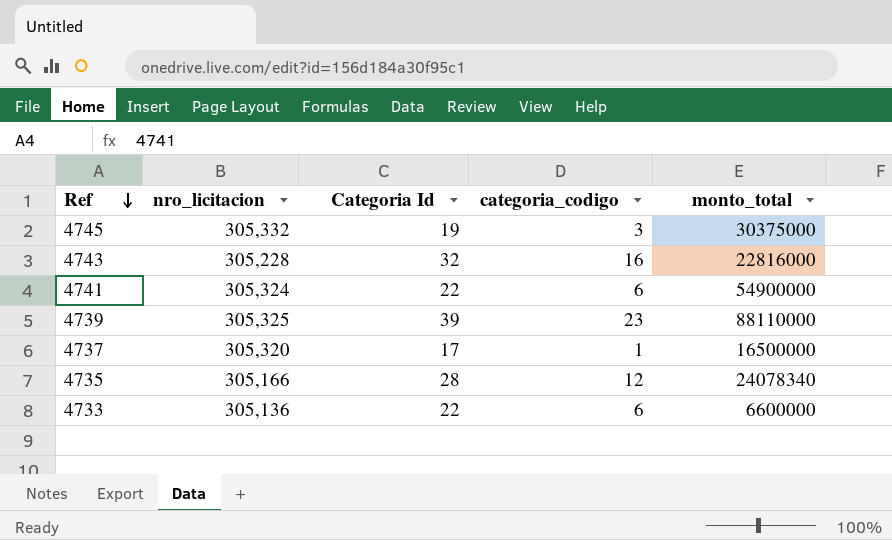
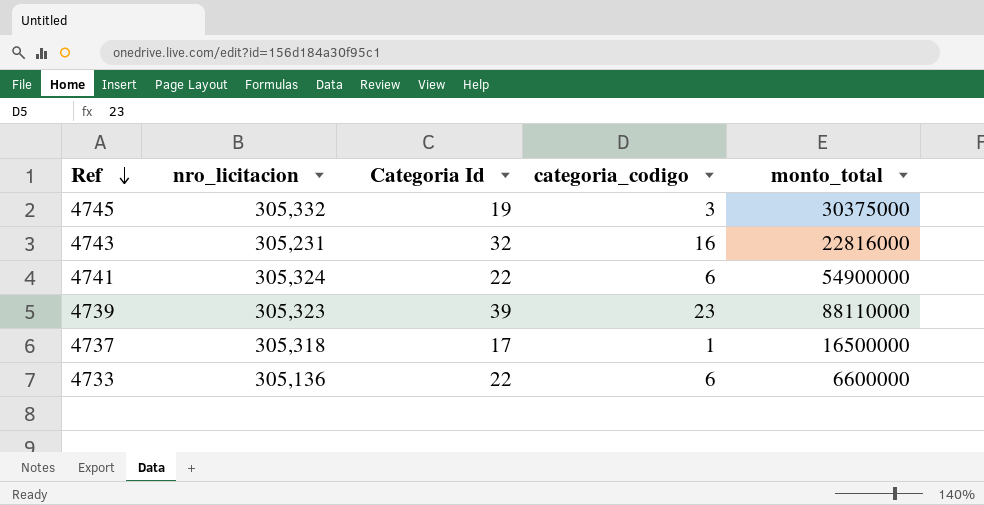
row 4735: 305,166 | 28 | 12 | 24078340 -> none
4743 | nro_licitacion: 305,228 -> 305,231
4739 | nro_licitacion: 305,325 -> 305,323
4737 | nro_licitacion: 305,320 -> 305,318

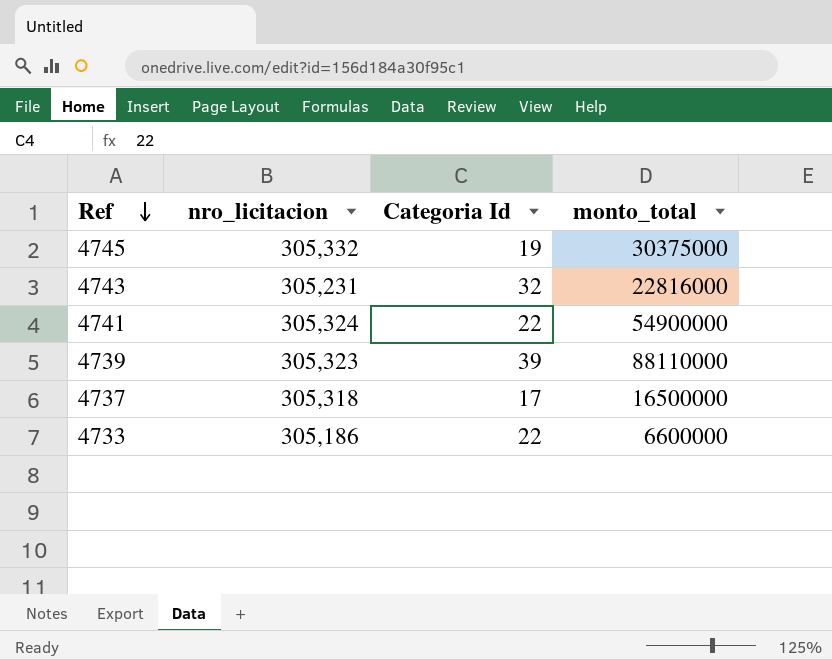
column categoria_codigo | position: 4 -> none
4733 | nro_licitacion: 305,136 -> 305,186

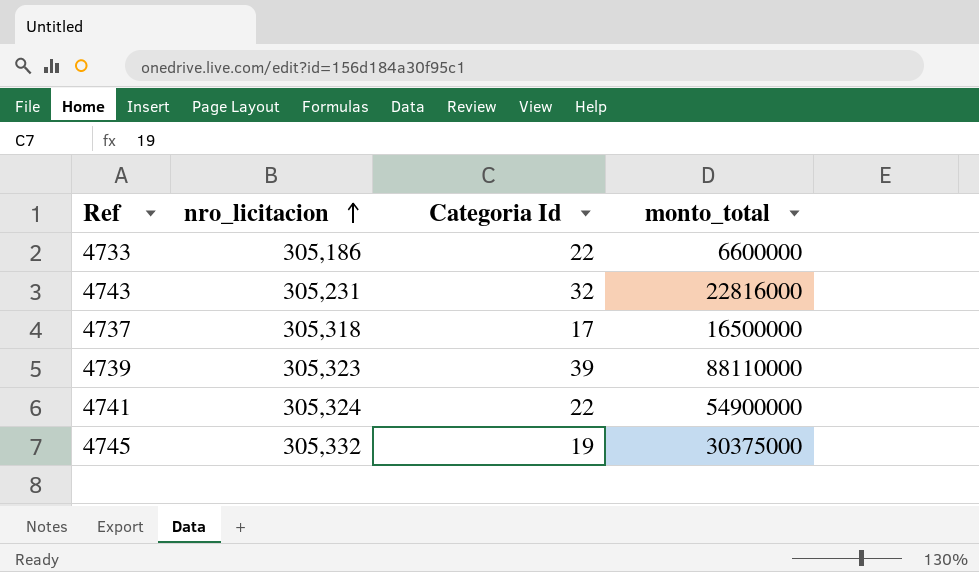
row order: Ref descending -> nro_licitacion ascending

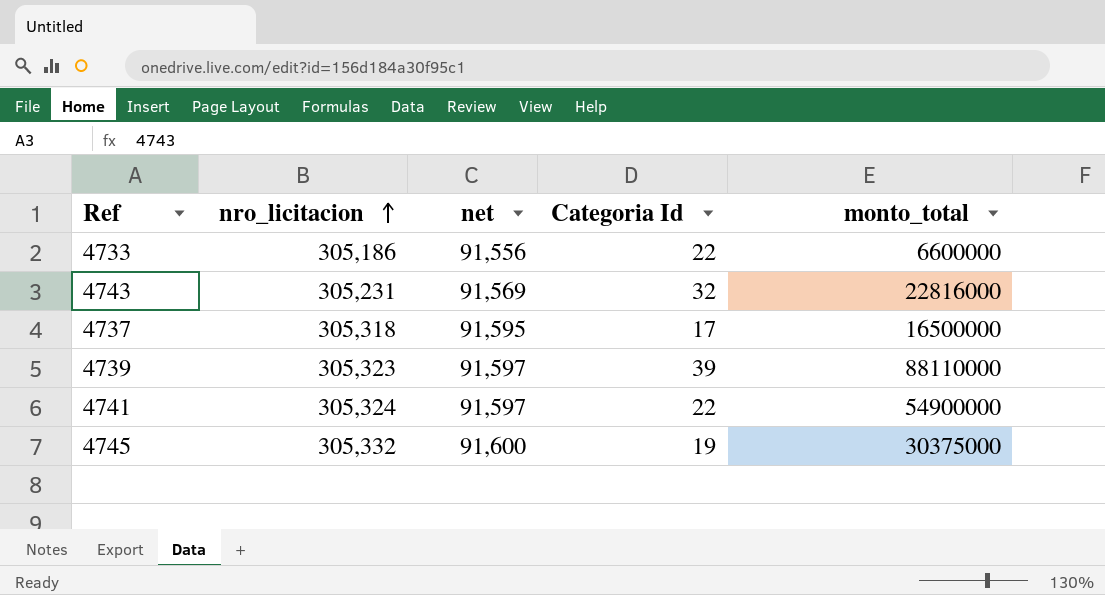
column net | formula: none -> [nro_licitacion] * 0.3

